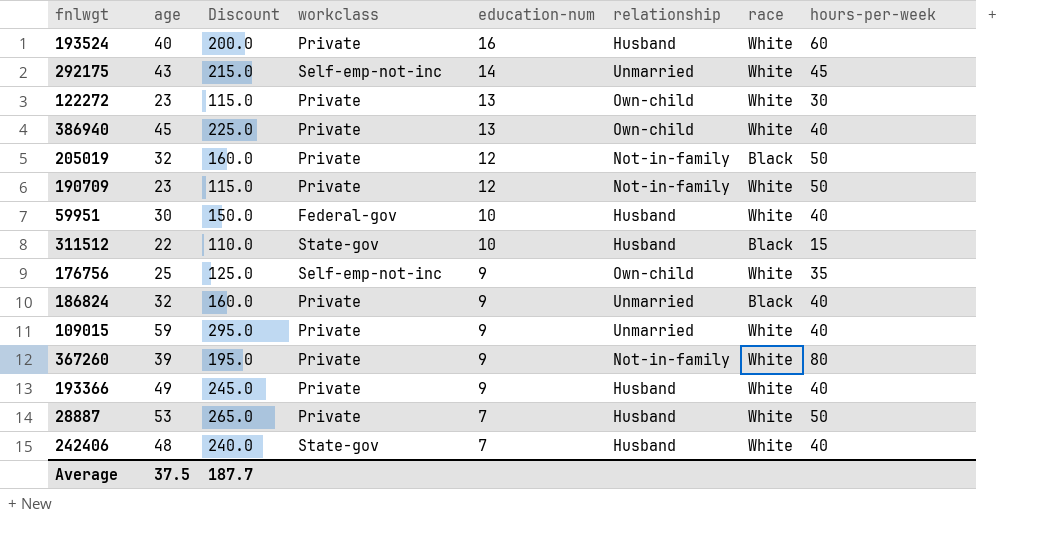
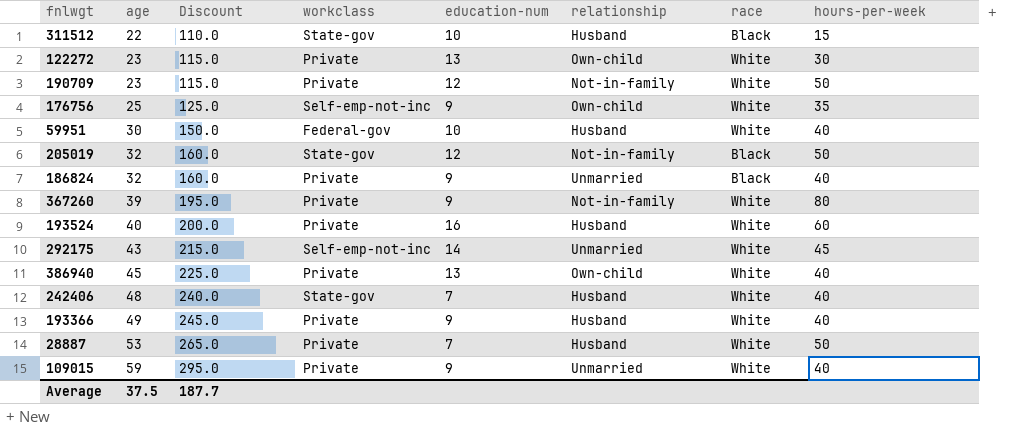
row order: education-num descending -> age ascending
205019 | workclass: Private -> State-gov

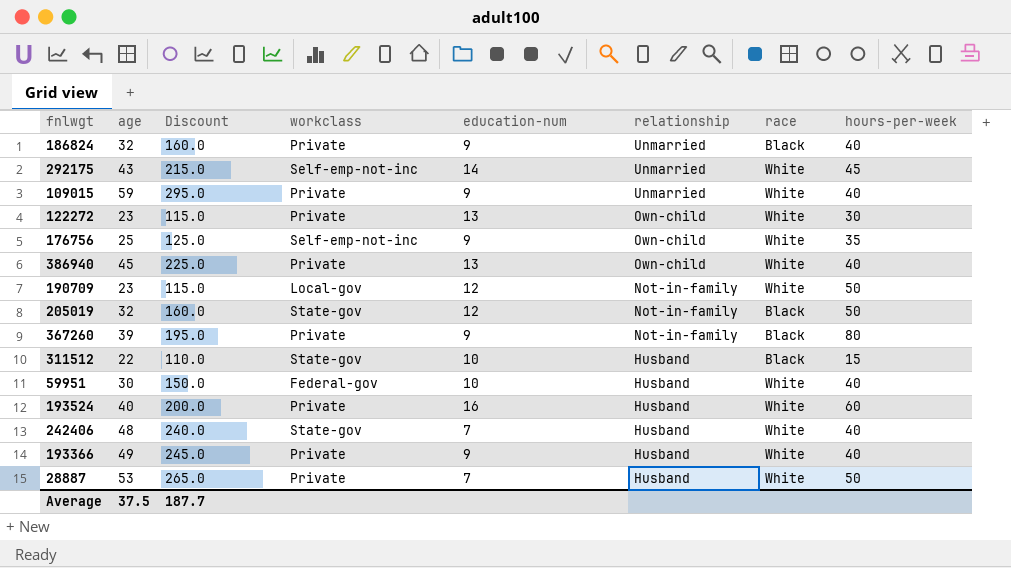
row order: age ascending -> relationship descending
190709 | workclass: Private -> Local-gov
367260 | race: White -> Black

